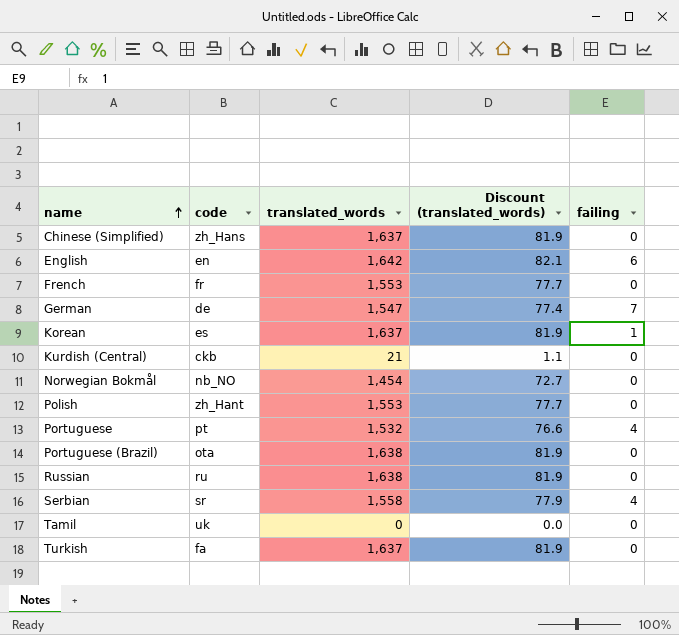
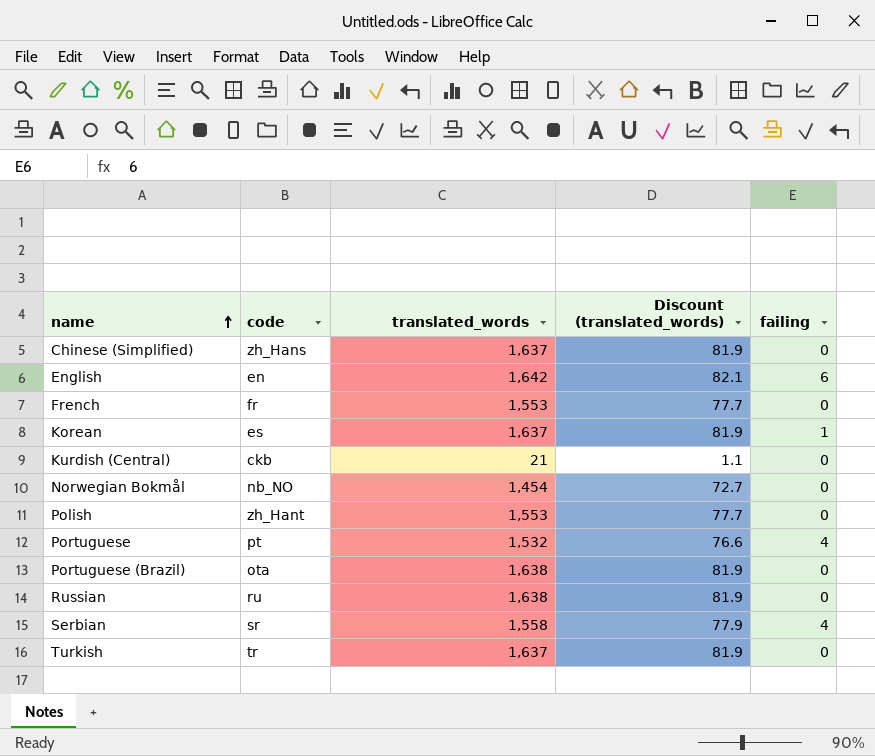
row German: de | 1,547 | 77.4 | 7 -> none
row Tamil: uk | 0 | 0.0 | 0 -> none
Turkish | code: fa -> tr

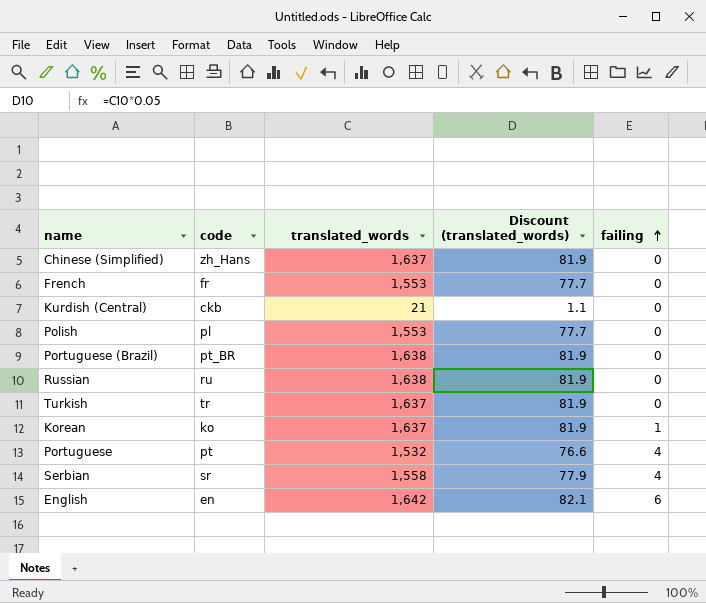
row order: name ascending -> failing ascending
row Norwegian Bokmål: nb_NO | 1,454 | 72.7 | 0 -> none
Polish | code: zh_Hant -> pl
Portuguese (Brazil) | code: ota -> pt_BR
Korean | code: es -> ko

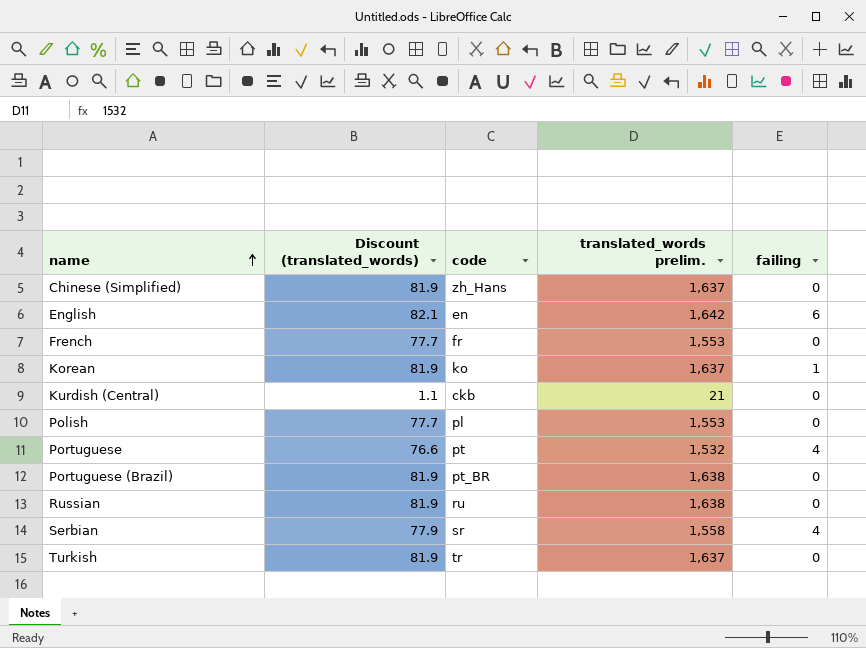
row order: failing ascending -> name ascending
column Discount (translated_words) | position: 4 -> 2
column name: translated_words -> translated_words prelim.

